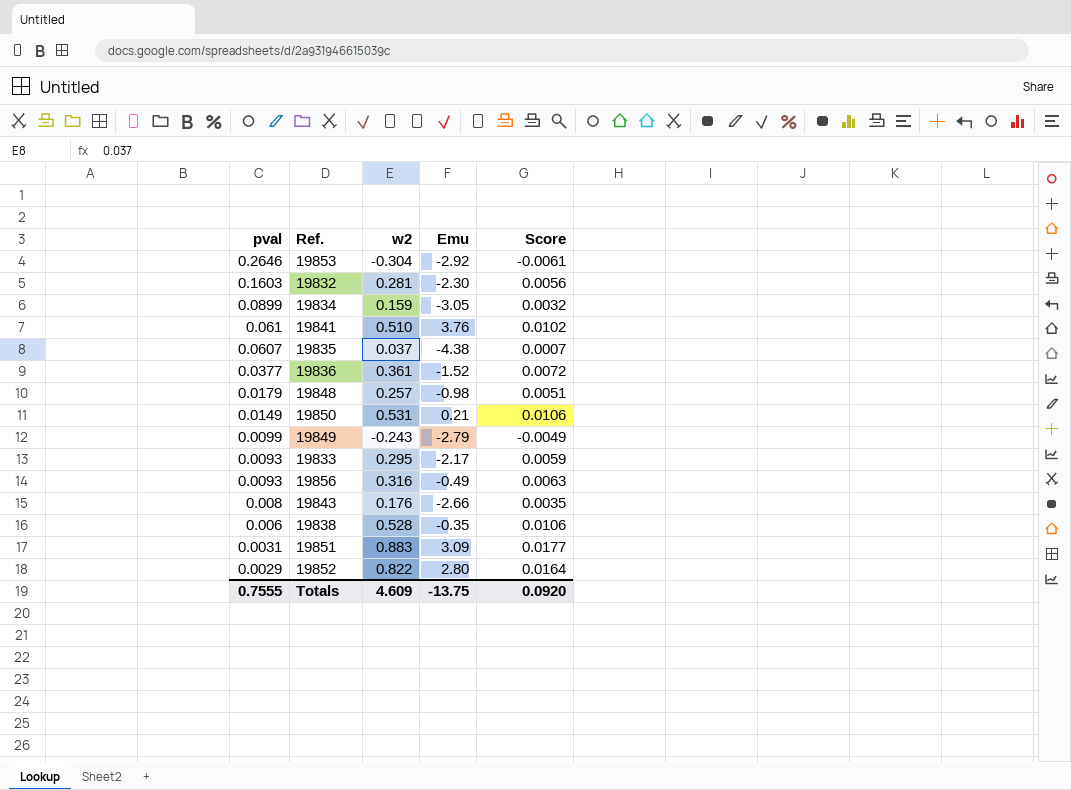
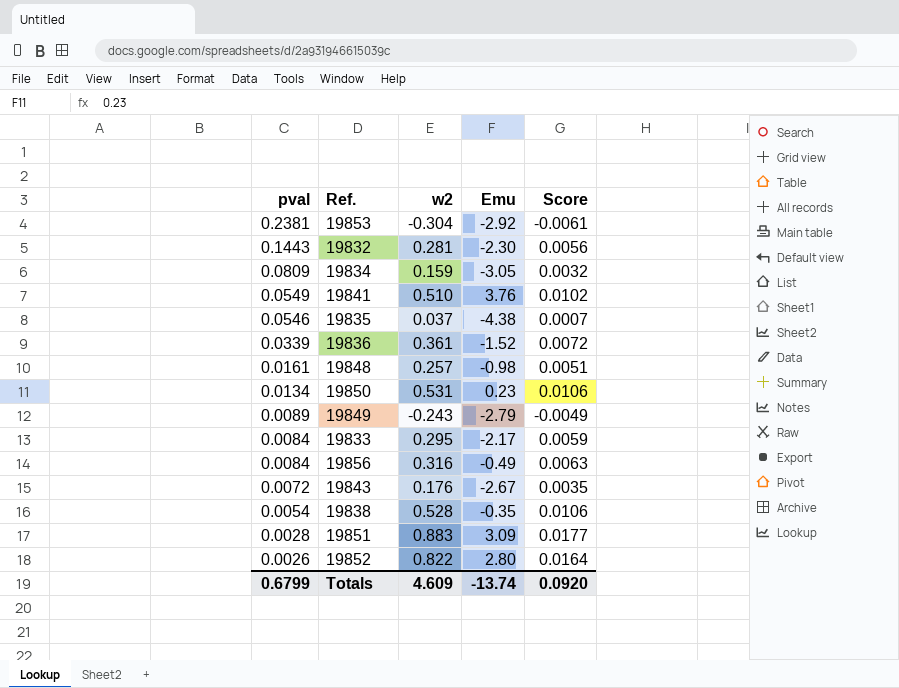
19853 | pval: 0.2646 -> 0.2381
19832 | pval: 0.1603 -> 0.1443
19834 | pval: 0.0899 -> 0.0809
19841 | pval: 0.061 -> 0.0549
19835 | pval: 0.0607 -> 0.0546
19836 | pval: 0.0377 -> 0.0339
19848 | pval: 0.0179 -> 0.0161
19850 | pval: 0.0149 -> 0.0134
19850 | Emu: 0.21 -> 0.23
19849 | pval: 0.0099 -> 0.0089
19833 | pval: 0.0093 -> 0.0084
19856 | pval: 0.0093 -> 0.0084
19843 | pval: 0.008 -> 0.0072
19843 | Emu: -2.66 -> -2.67
19838 | pval: 0.006 -> 0.0054
19851 | pval: 0.0031 -> 0.0028
19852 | pval: 0.0029 -> 0.0026
Totals | pval: 0.7555 -> 0.6799
Totals | Emu: -13.75 -> -13.74

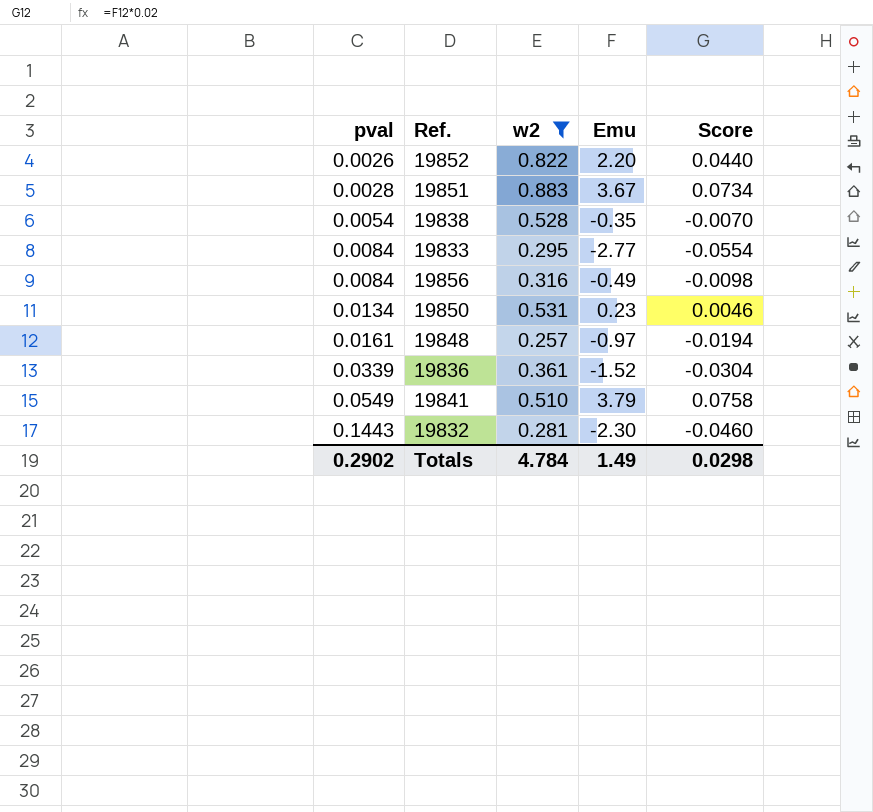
filter: none -> w2 >= 0.257
row order: pval descending -> pval ascending
column Score | formula: [w2] * 0.02 -> [Emu] * 0.02
19852 | Emu: 2.80 -> 2.20
19851 | Emu: 3.09 -> 3.67
19833 | Emu: -2.17 -> -2.77
19848 | Emu: -0.98 -> -0.97
19841 | Emu: 3.76 -> 3.79
Totals | pval: 0.6799 -> 0.2902
Totals | w2: 4.609 -> 4.784
Totals | Emu: -13.74 -> 1.49
Totals | Score: 0.0920 -> 0.0298

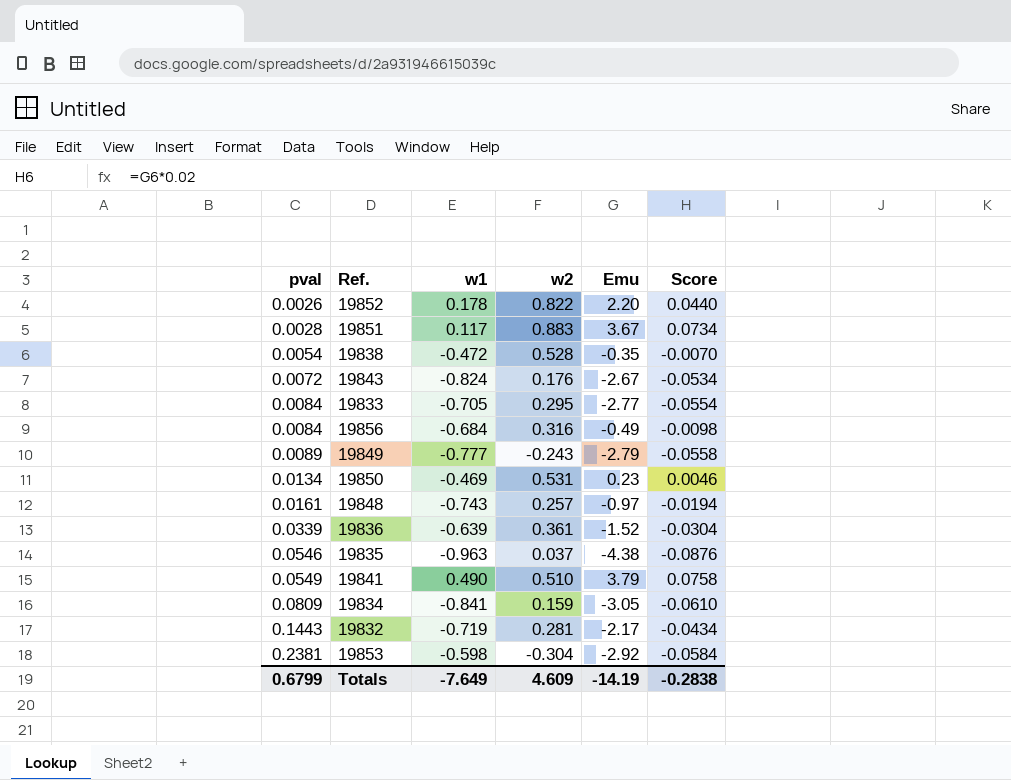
filter: w2 >= 0.257 -> none
column w1 | position: none -> 3
19832 | Emu: -2.30 -> -2.17
19832 | Score: -0.0460 -> -0.0434
Totals | pval: 0.2902 -> 0.6799
Totals | w2: 4.784 -> 4.609
Totals | Emu: 1.49 -> -14.19
Totals | Score: 0.0298 -> -0.2838

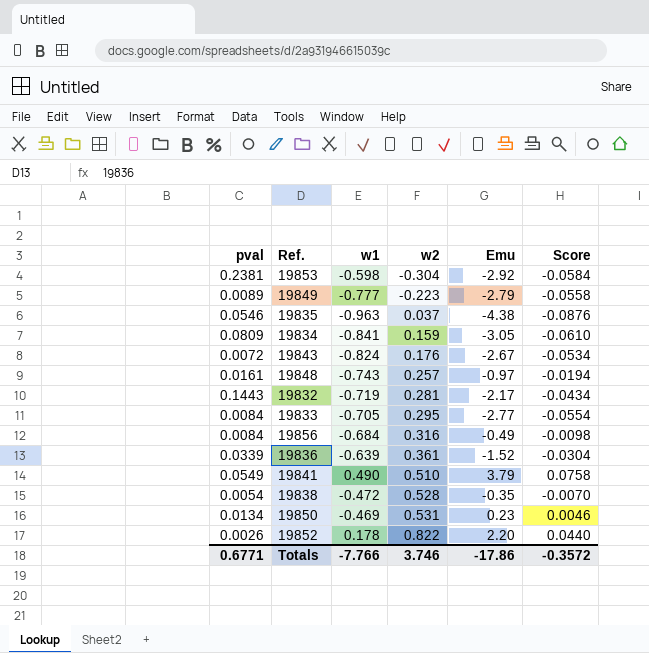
row order: pval ascending -> w2 ascending
row 19851: 0.0028 | 0.117 | 0.883 | 3.67 | 0.0734 -> none
19849 | w2: -0.243 -> -0.223
Totals | pval: 0.6799 -> 0.6771
Totals | w1: -7.649 -> -7.766
Totals | w2: 4.609 -> 3.746
Totals | Emu: -14.19 -> -17.86
Totals | Score: -0.2838 -> -0.3572

